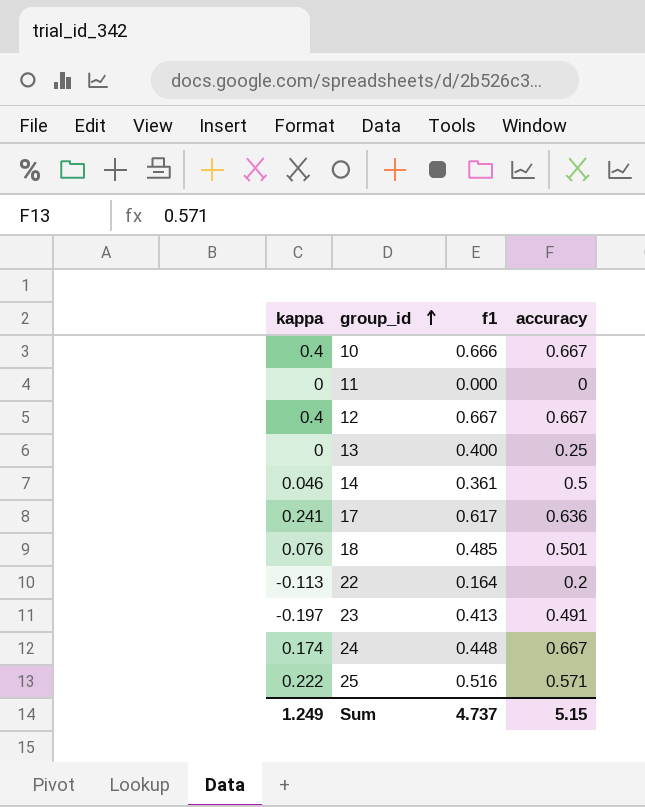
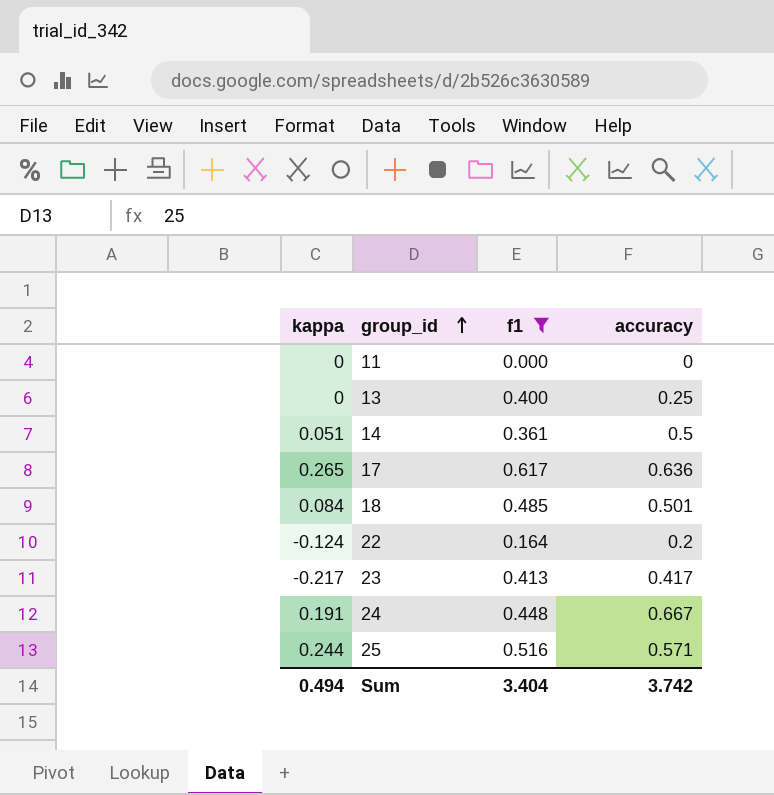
filter: none -> f1 <= 0.617
14 | kappa: 0.046 -> 0.051
17 | kappa: 0.241 -> 0.265
18 | kappa: 0.076 -> 0.084
22 | kappa: -0.113 -> -0.124
23 | kappa: -0.197 -> -0.217
23 | accuracy: 0.491 -> 0.417
24 | kappa: 0.174 -> 0.191
25 | kappa: 0.222 -> 0.244
Sum | kappa: 1.249 -> 0.494
Sum | f1: 4.737 -> 3.404
Sum | accuracy: 5.15 -> 3.742

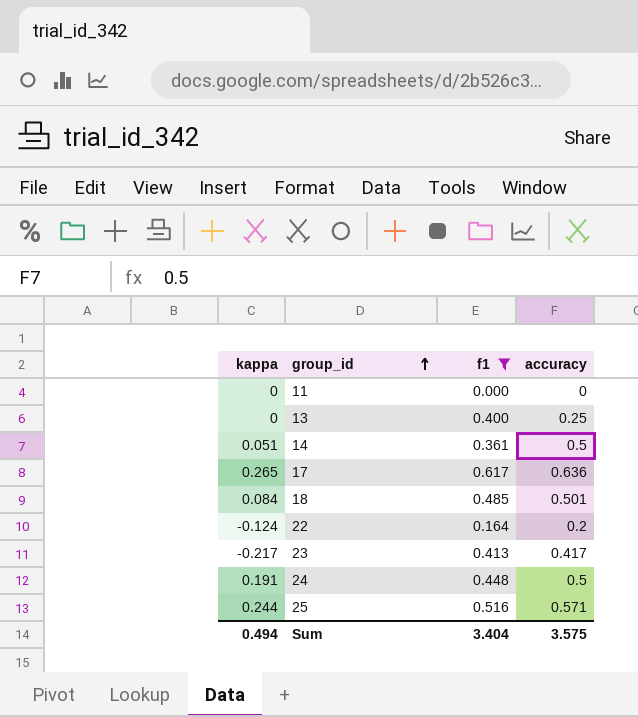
24 | accuracy: 0.667 -> 0.5
Sum | accuracy: 3.742 -> 3.575

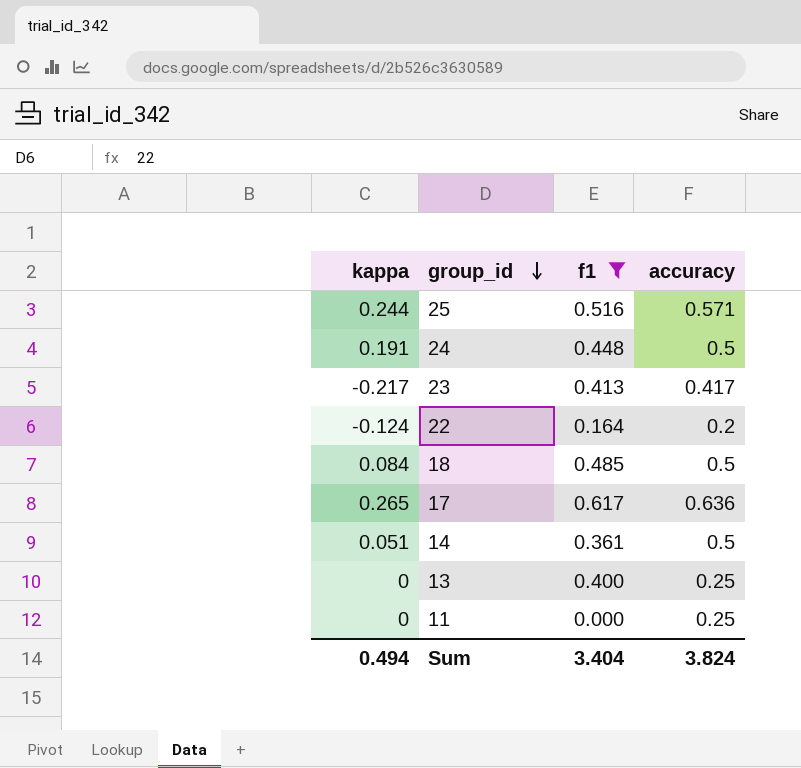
row order: group_id ascending -> group_id descending
18 | accuracy: 0.501 -> 0.5
11 | accuracy: 0 -> 0.25
Sum | accuracy: 3.575 -> 3.824

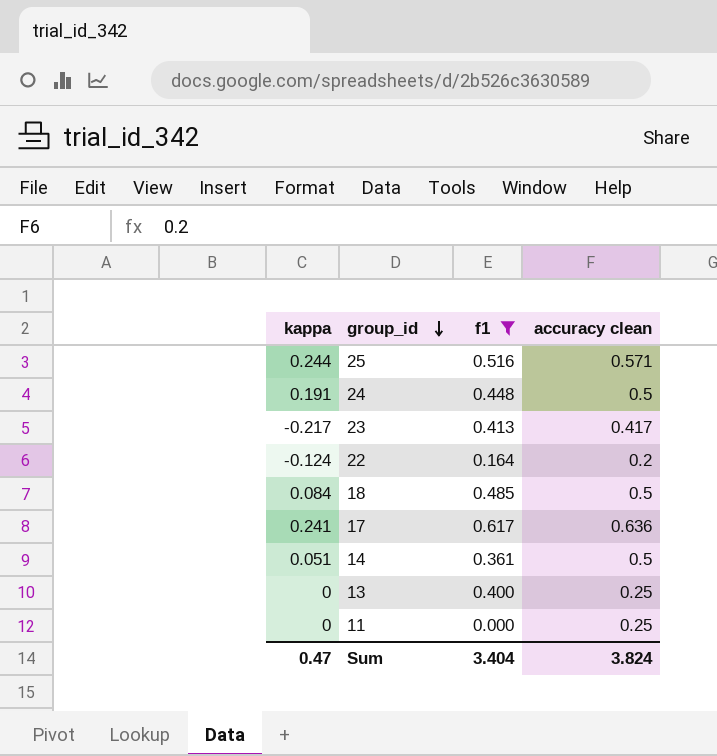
column name: accuracy -> accuracy clean
17 | kappa: 0.265 -> 0.241
Sum | kappa: 0.494 -> 0.47

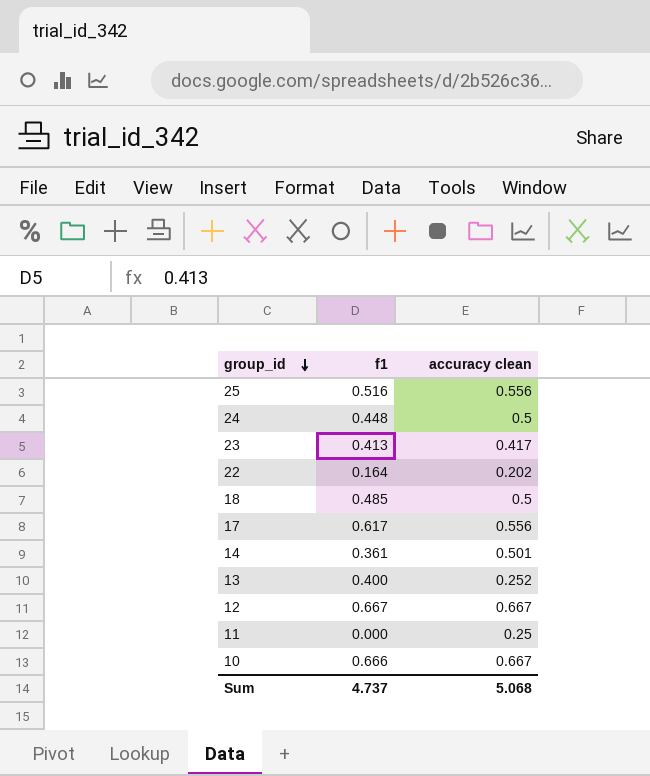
filter: f1 <= 0.617 -> none
column kappa | position: 1 -> none
25 | accuracy clean: 0.571 -> 0.556
22 | accuracy clean: 0.2 -> 0.202
17 | accuracy clean: 0.636 -> 0.556
14 | accuracy clean: 0.5 -> 0.501
13 | accuracy clean: 0.25 -> 0.252
Sum | f1: 3.404 -> 4.737
Sum | accuracy clean: 3.824 -> 5.068

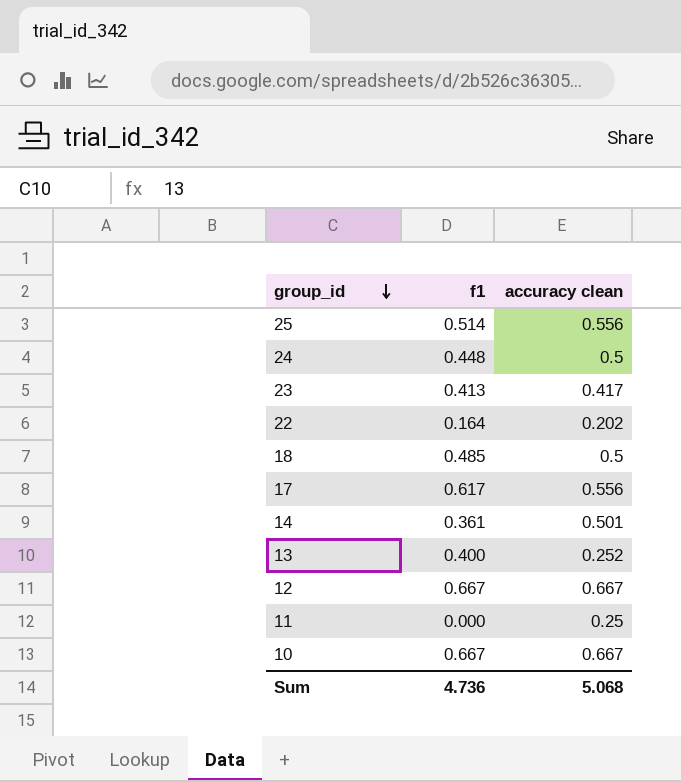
25 | f1: 0.516 -> 0.514
10 | f1: 0.666 -> 0.667
Sum | f1: 4.737 -> 4.736

